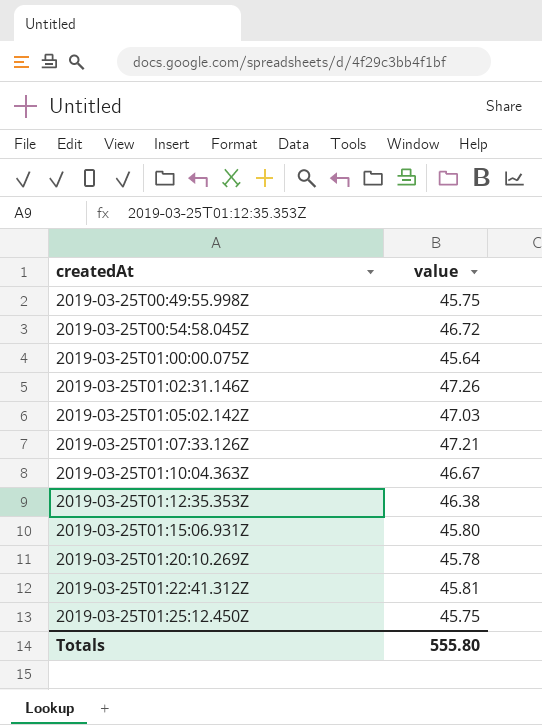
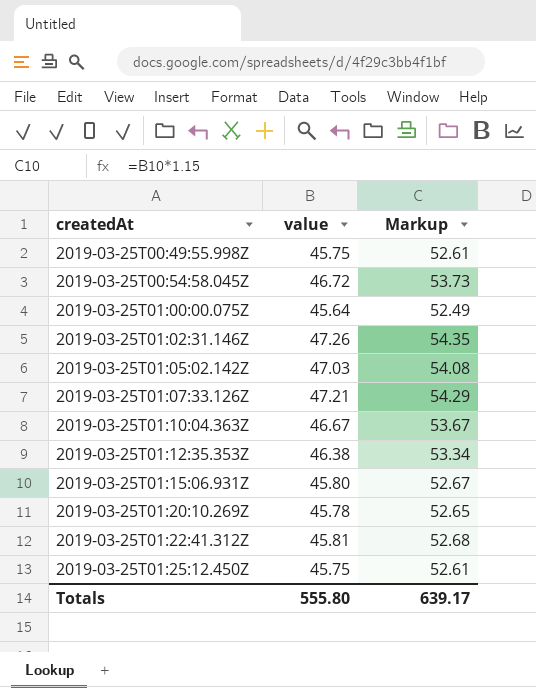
column Markup | formula: none -> [value] * 1.15

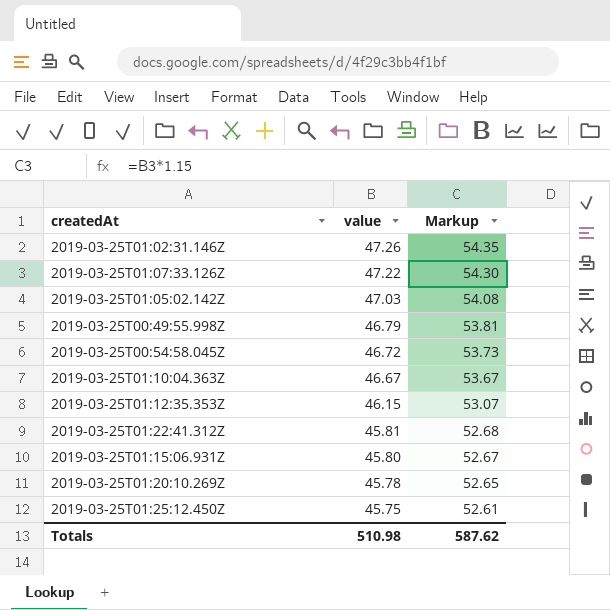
row order: createdAt ascending -> value descending
row 2019-03-25T01:00:00.075Z: 45.64 | 52.49 -> none
2019-03-25T01:07:33.126Z | value: 47.21 -> 47.22
2019-03-25T01:07:33.126Z | Markup: 54.29 -> 54.30
2019-03-25T00:49:55.998Z | value: 45.75 -> 46.79
2019-03-25T00:49:55.998Z | Markup: 52.61 -> 53.81
2019-03-25T01:12:35.353Z | value: 46.38 -> 46.15
2019-03-25T01:12:35.353Z | Markup: 53.34 -> 53.07
Totals | value: 555.80 -> 510.98
Totals | Markup: 639.17 -> 587.62

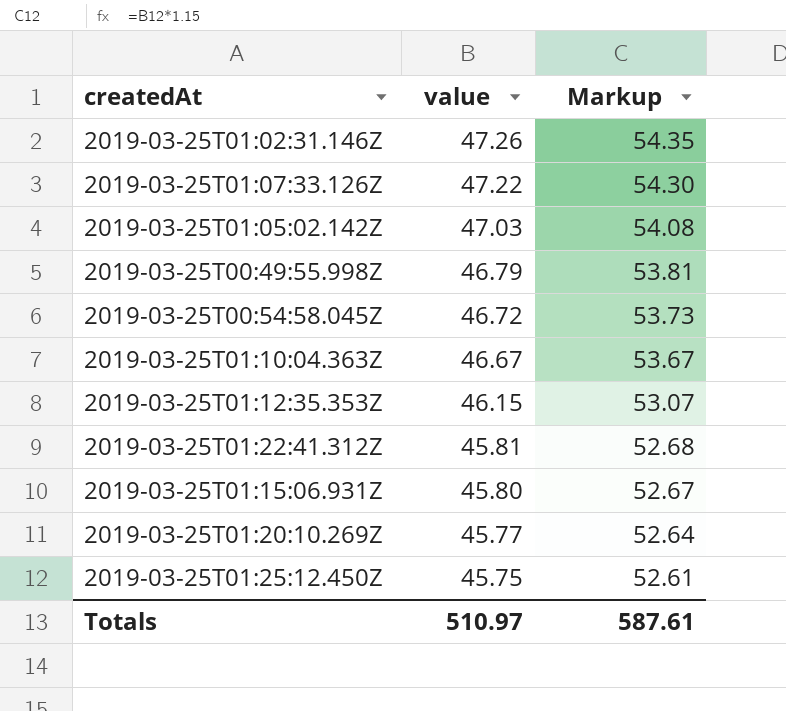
2019-03-25T01:20:10.269Z | value: 45.78 -> 45.77
2019-03-25T01:20:10.269Z | Markup: 52.65 -> 52.64
Totals | value: 510.98 -> 510.97
Totals | Markup: 587.62 -> 587.61

